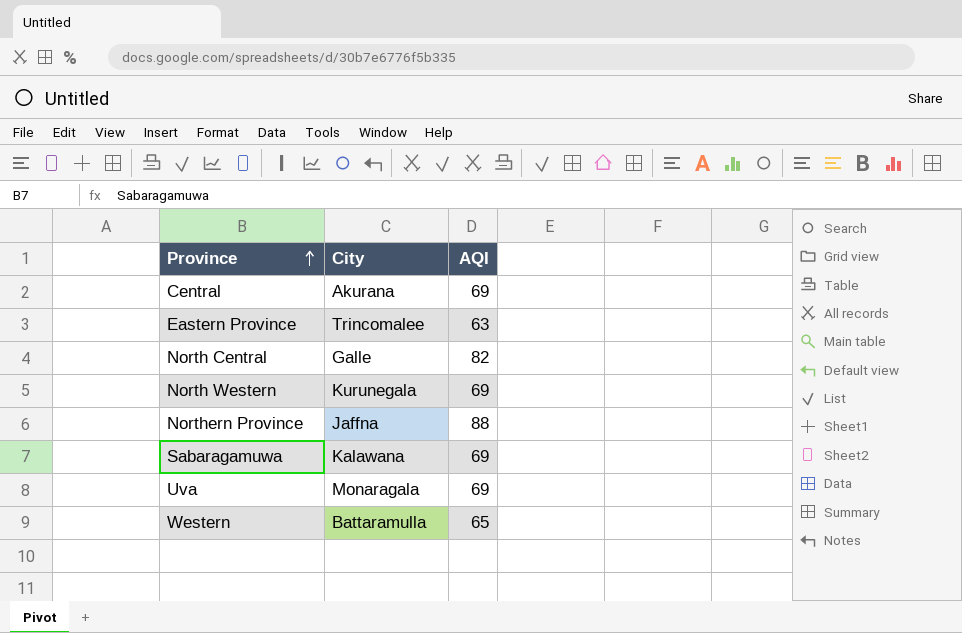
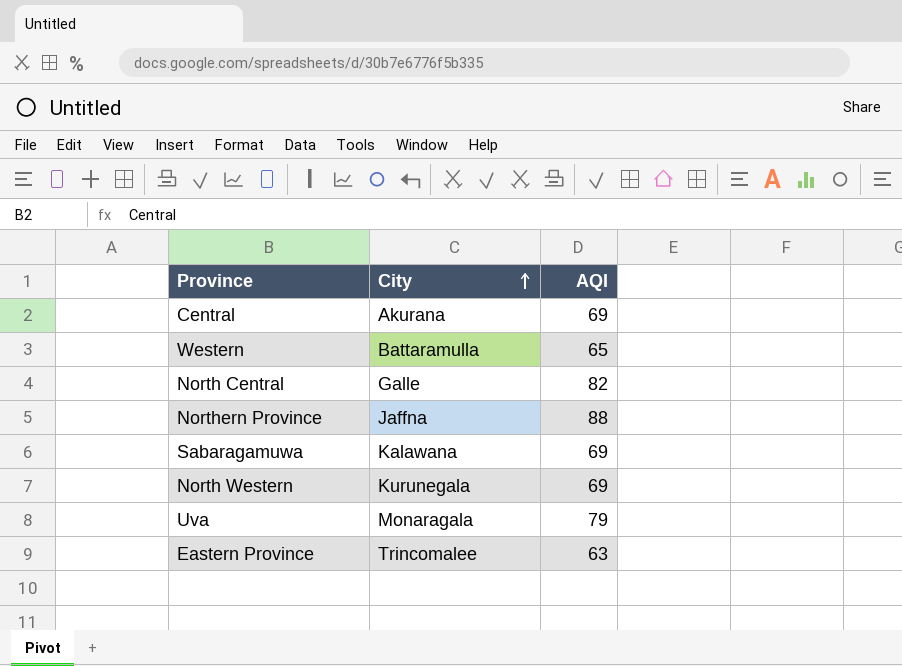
row order: Province ascending -> City ascending
Uva | AQI: 69 -> 79

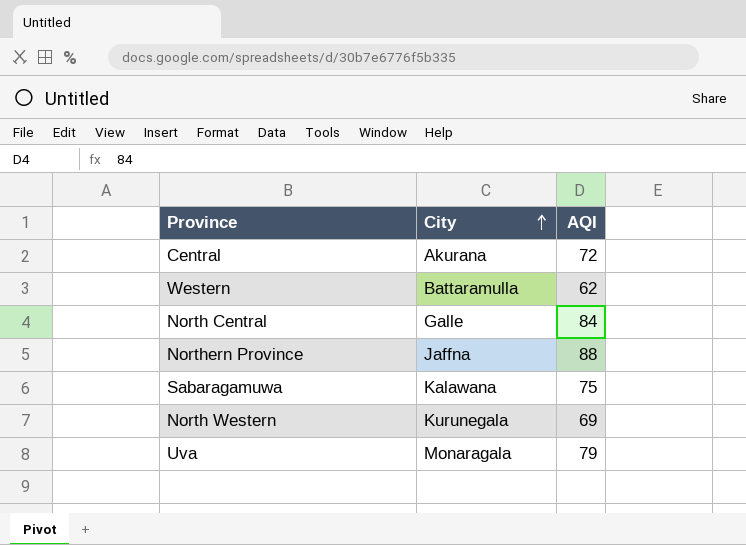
row Eastern Province: Trincomalee | 63 -> none
Central | AQI: 69 -> 72
Western | AQI: 65 -> 62
North Central | AQI: 82 -> 84
Sabaragamuwa | AQI: 69 -> 75

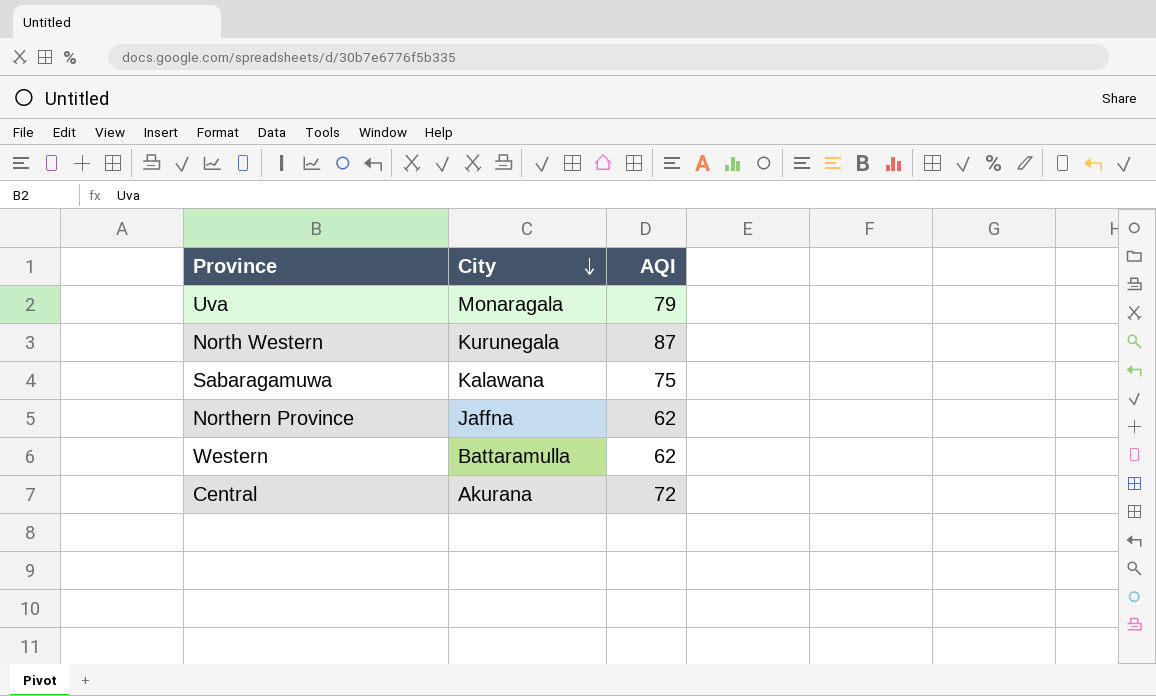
row order: City ascending -> City descending
row North Central: Galle | 84 -> none
North Western | AQI: 69 -> 87
Northern Province | AQI: 88 -> 62

